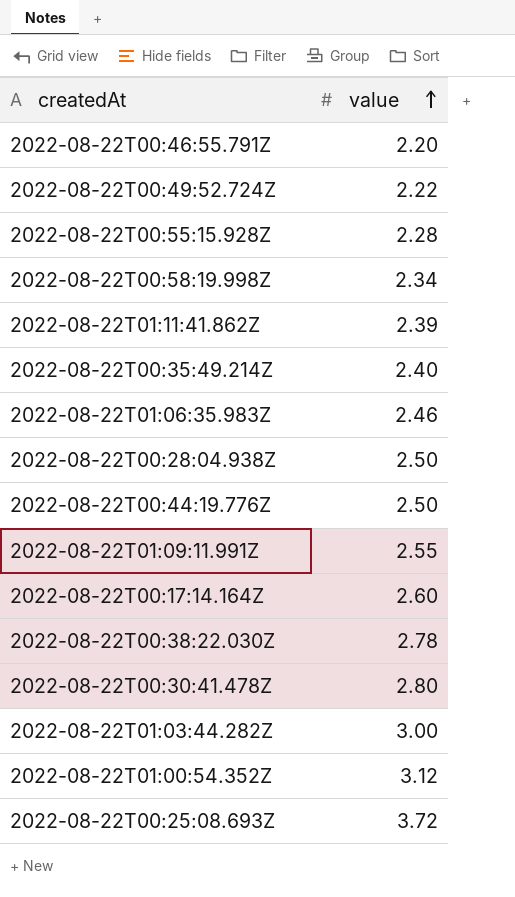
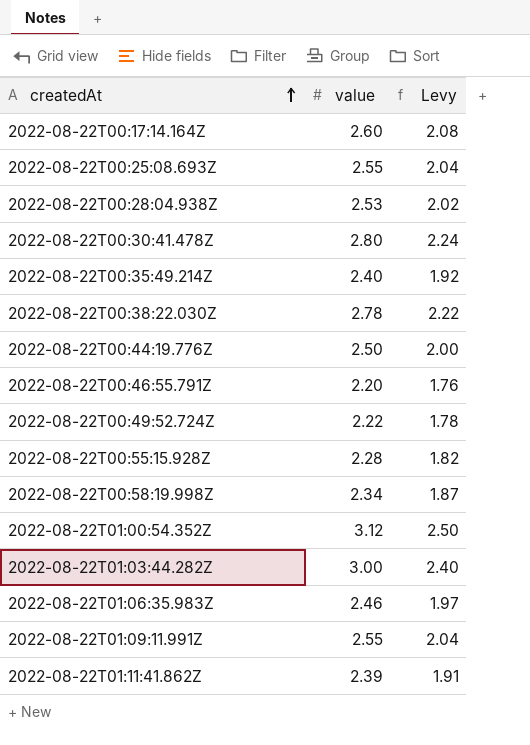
row order: value ascending -> createdAt ascending
column Levy | formula: none -> [value] * 0.8
2022-08-22T00:25:08.693Z | value: 3.72 -> 2.55
2022-08-22T00:28:04.938Z | value: 2.50 -> 2.53

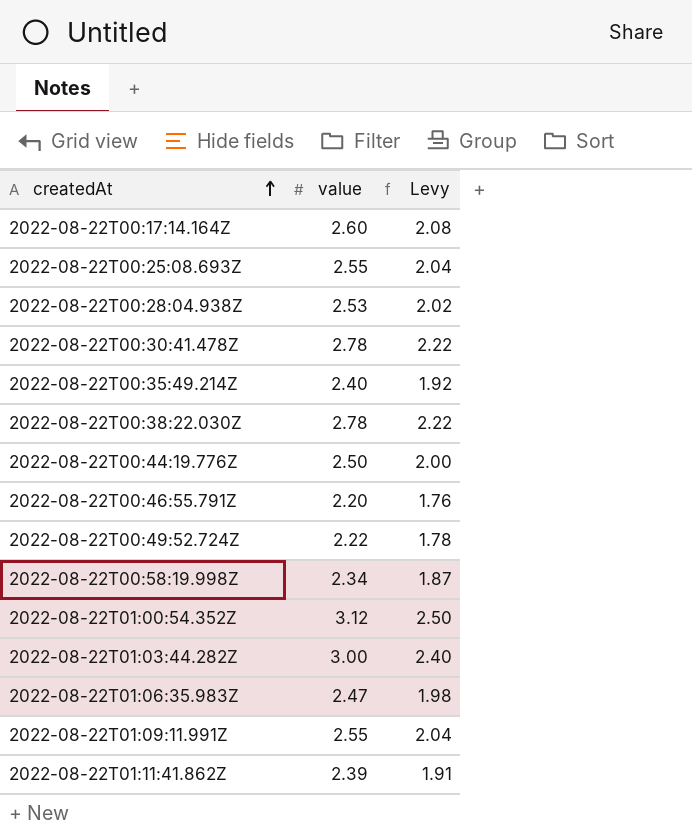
row 2022-08-22T00:55:15.928Z: 2.28 | 1.82 -> none
2022-08-22T00:30:41.478Z | value: 2.80 -> 2.78
2022-08-22T00:30:41.478Z | Levy: 2.24 -> 2.22
2022-08-22T01:06:35.983Z | value: 2.46 -> 2.47
2022-08-22T01:06:35.983Z | Levy: 1.97 -> 1.98

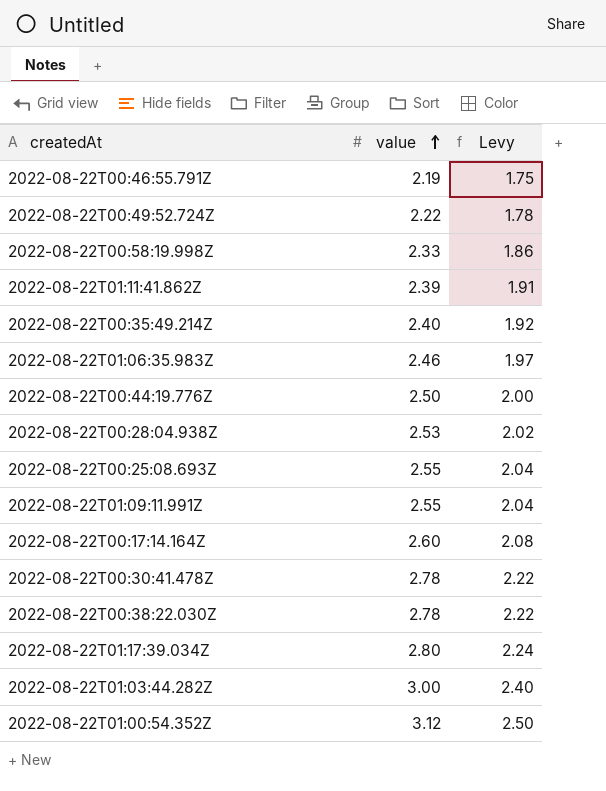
row order: createdAt ascending -> value ascending
2022-08-22T00:46:55.791Z | value: 2.20 -> 2.19
2022-08-22T00:46:55.791Z | Levy: 1.76 -> 1.75
2022-08-22T00:58:19.998Z | value: 2.34 -> 2.33
2022-08-22T00:58:19.998Z | Levy: 1.87 -> 1.86
2022-08-22T01:06:35.983Z | value: 2.47 -> 2.46
2022-08-22T01:06:35.983Z | Levy: 1.98 -> 1.97
row 2022-08-22T01:17:39.034Z: none -> 2.80 | 2.24

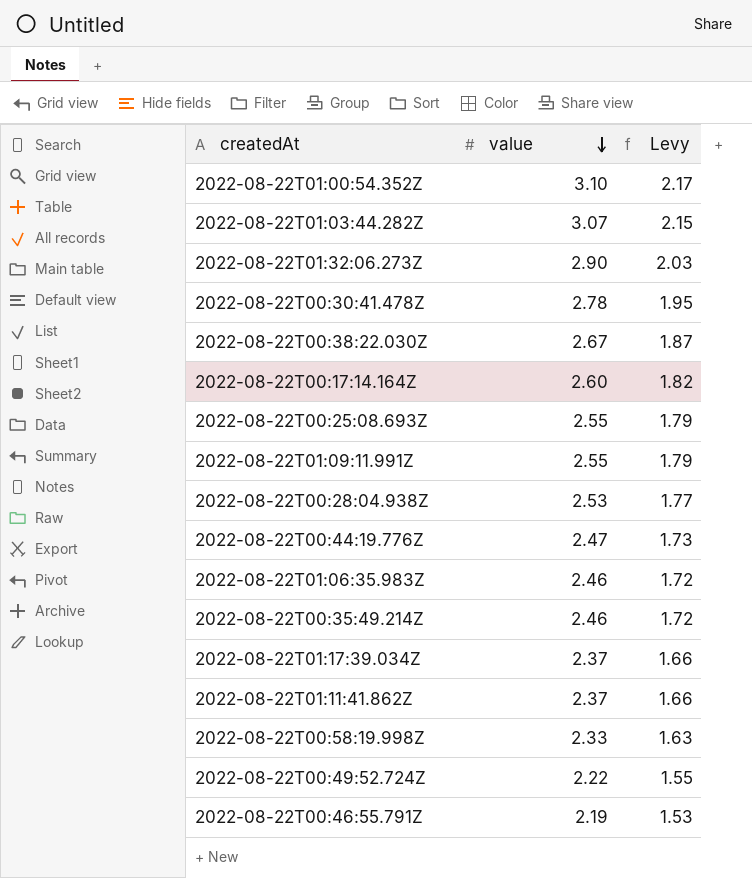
row order: value ascending -> value descending
column Levy | formula: [value] * 0.8 -> [value] * 0.7
2022-08-22T01:00:54.352Z | value: 3.12 -> 3.10
2022-08-22T01:03:44.282Z | value: 3.00 -> 3.07
row 2022-08-22T01:32:06.273Z: none -> 2.90 | 2.03
2022-08-22T00:38:22.030Z | value: 2.78 -> 2.67
2022-08-22T00:44:19.776Z | value: 2.50 -> 2.47
2022-08-22T00:35:49.214Z | value: 2.40 -> 2.46
2022-08-22T01:17:39.034Z | value: 2.80 -> 2.37
2022-08-22T01:11:41.862Z | value: 2.39 -> 2.37

